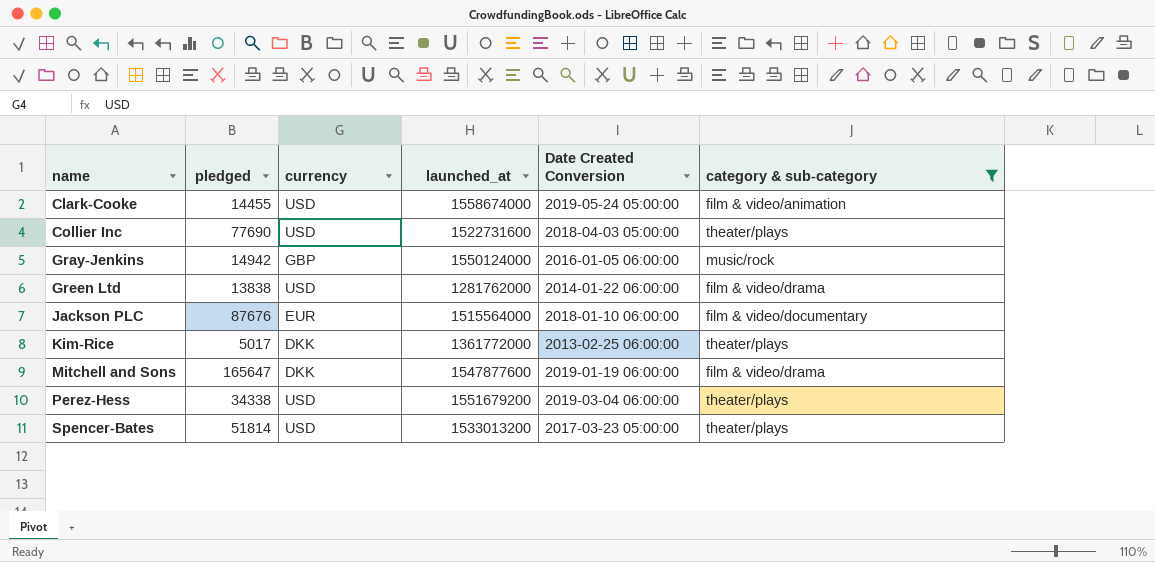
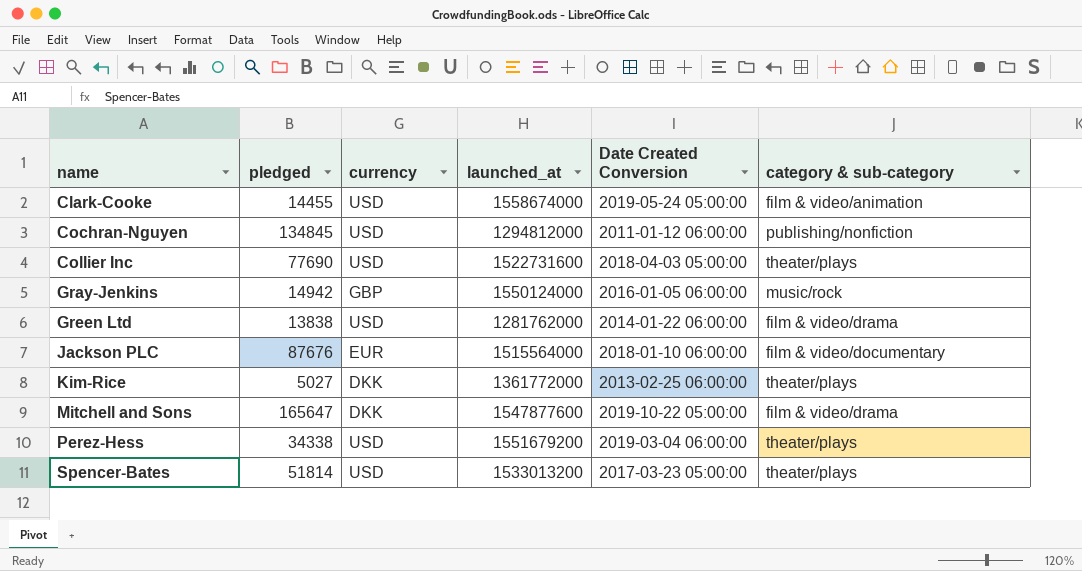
filter: category & sub-category != publishing/nonfiction -> none
Kim-Rice | pledged: 5017 -> 5027
Mitchell and Sons | Date Created Conversion: 2019-01-19 06:00:00 -> 2019-10-22 05:00:00

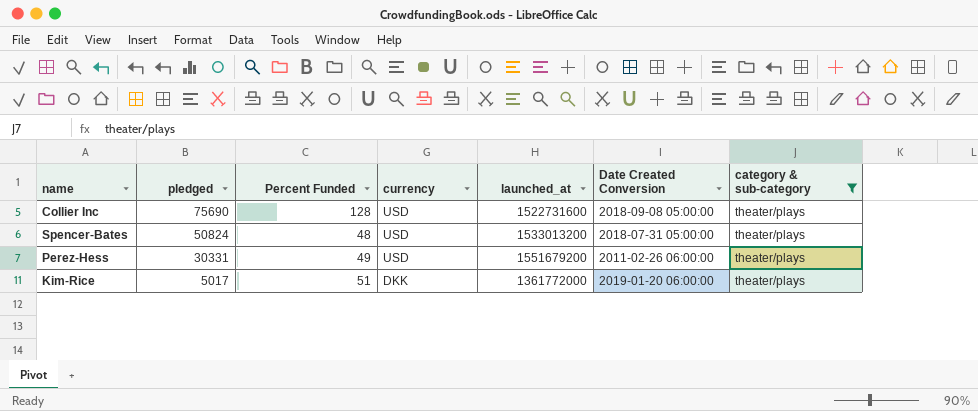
filter: none -> category & sub-category = theater/plays
row order: name ascending -> pledged descending
column Percent Funded | position: none -> 3
Collier Inc | pledged: 77690 -> 75690
Collier Inc | Date Created Conversion: 2018-04-03 05:00:00 -> 2018-09-08 05:00:00
Spencer-Bates | pledged: 51814 -> 50824
Spencer-Bates | Date Created Conversion: 2017-03-23 05:00:00 -> 2018-07-31 05:00:00
Perez-Hess | pledged: 34338 -> 30331
Perez-Hess | Date Created Conversion: 2019-03-04 06:00:00 -> 2011-02-26 06:00:00
Kim-Rice | pledged: 5027 -> 5017
Kim-Rice | Date Created Conversion: 2013-02-25 06:00:00 -> 2019-01-20 06:00:00

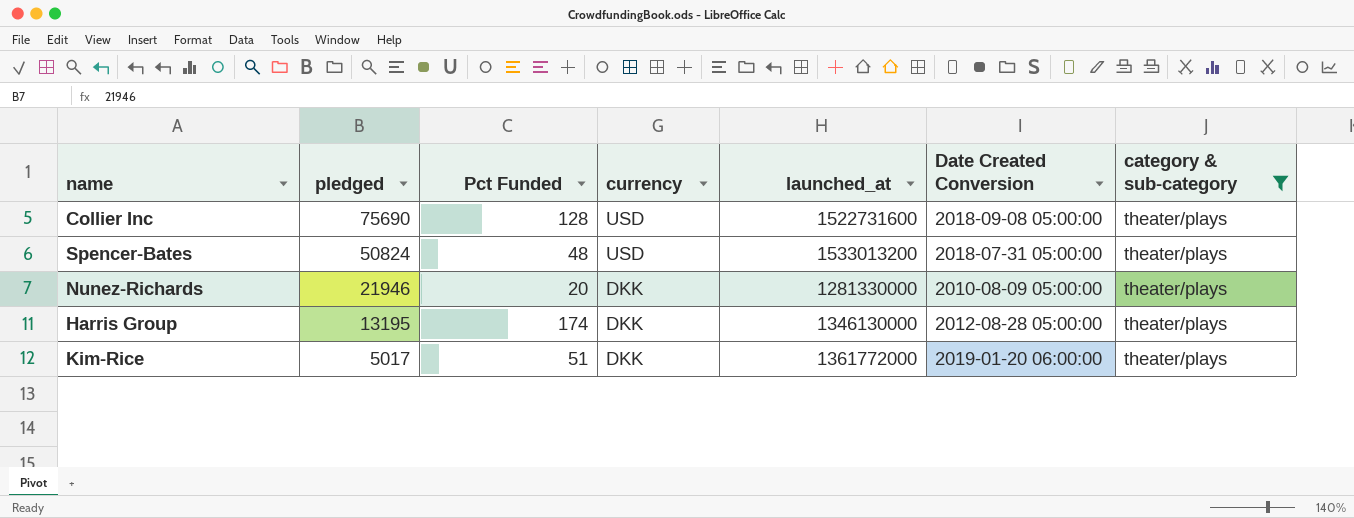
column name: Percent Funded -> Pct Funded
row Perez-Hess: 30331 | 49 | USD | 1551679200 | 2011-02-26 06:00:00 | theater/plays -> none
row Nunez-Richards: none -> 21946 | 20 | DKK | 1281330000 | 2010-08-09 05:00:00 | theater/plays
row Harris Group: none -> 13195 | 174 | DKK | 1346130000 | 2012-08-28 05:00:00 | theater/plays

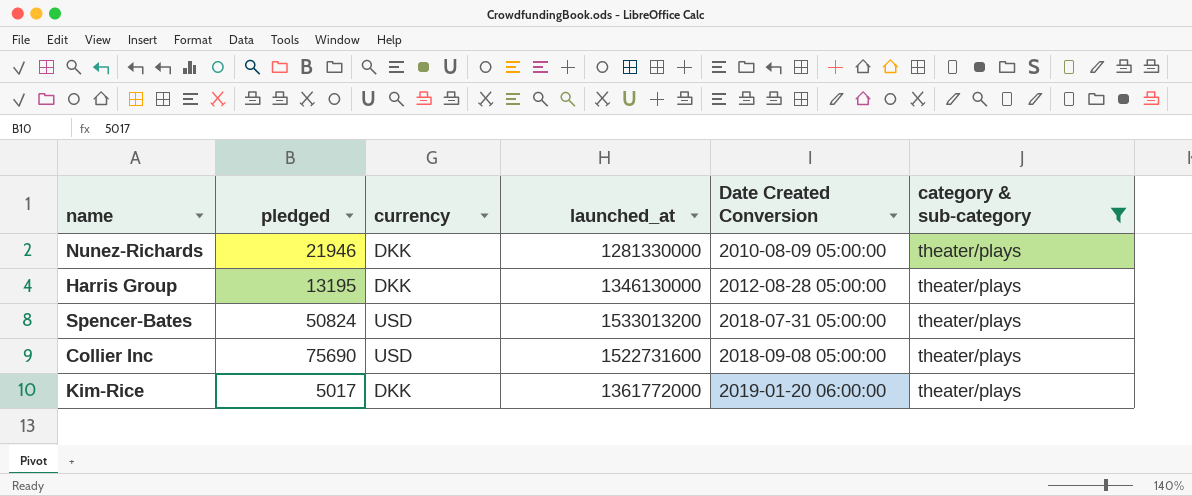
row order: pledged descending -> Date Created Conversion ascending
column Pct Funded | position: 3 -> none

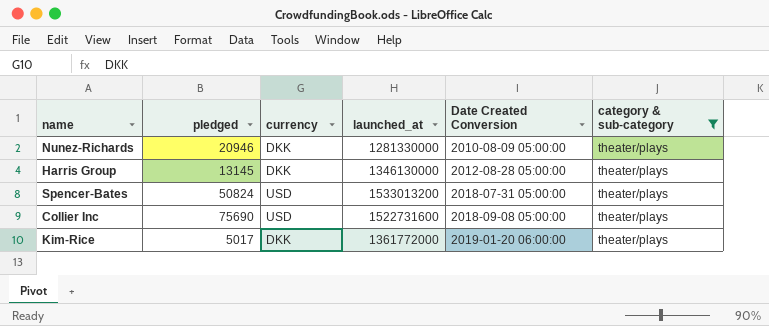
Nunez-Richards | pledged: 21946 -> 20946
Harris Group | pledged: 13195 -> 13145

